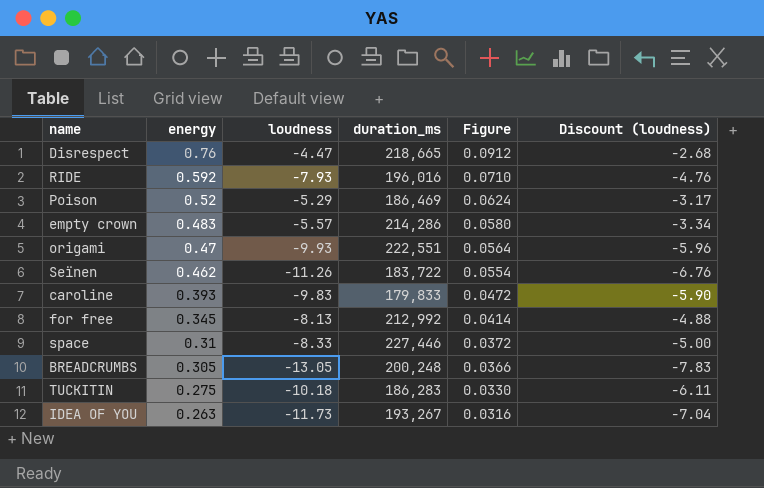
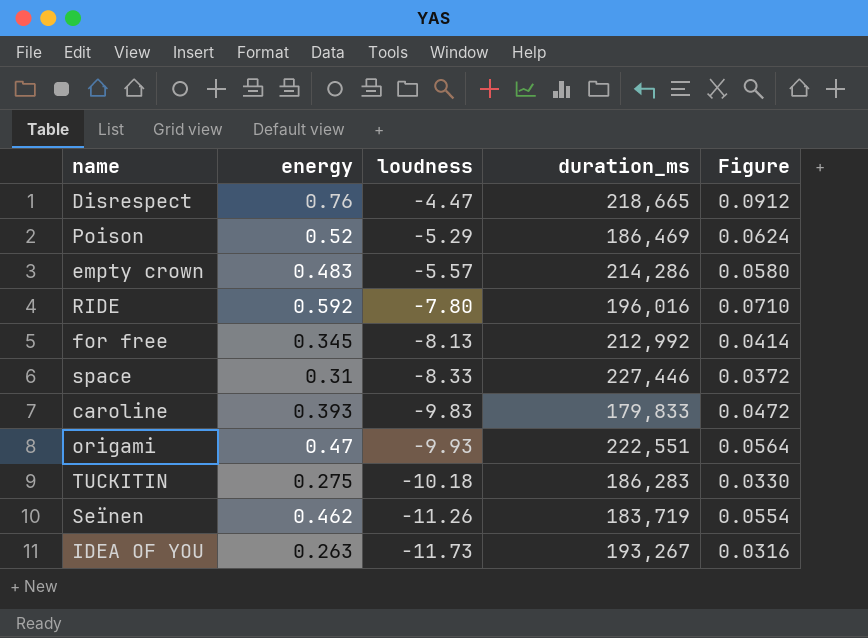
row order: energy descending -> loudness descending
column Discount (loudness) | formula: [loudness] * 0.6 -> none
row BREADCRUMBS: 0.305 | -13.05 | 200,248 | 0.0366 | -7.83 -> none
RIDE | loudness: -7.93 -> -7.80
Seïnen | duration_ms: 183,722 -> 183,719

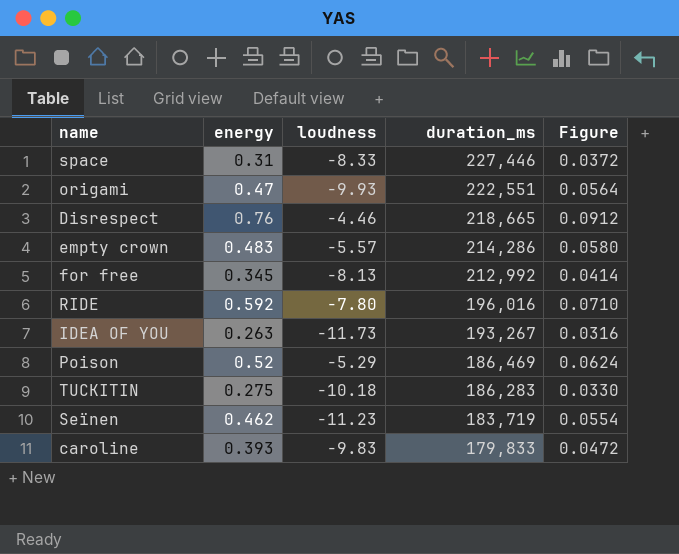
row order: loudness descending -> duration_ms descending
Disrespect | loudness: -4.47 -> -4.46
Seïnen | loudness: -11.26 -> -11.23

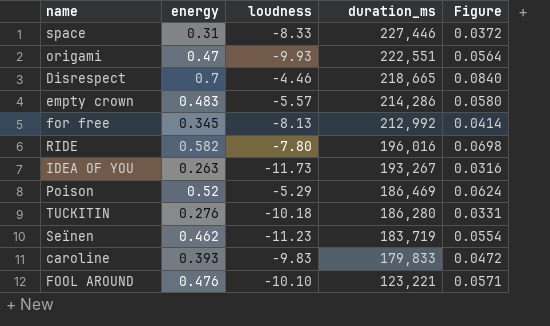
Disrespect | energy: 0.76 -> 0.7
Disrespect | Figure: 0.0912 -> 0.0840
RIDE | energy: 0.592 -> 0.582
RIDE | Figure: 0.0710 -> 0.0698
TUCKITIN | energy: 0.275 -> 0.276
TUCKITIN | duration_ms: 186,283 -> 186,280
TUCKITIN | Figure: 0.0330 -> 0.0331
row FOOL AROUND: none -> 0.476 | -10.10 | 123,221 | 0.0571

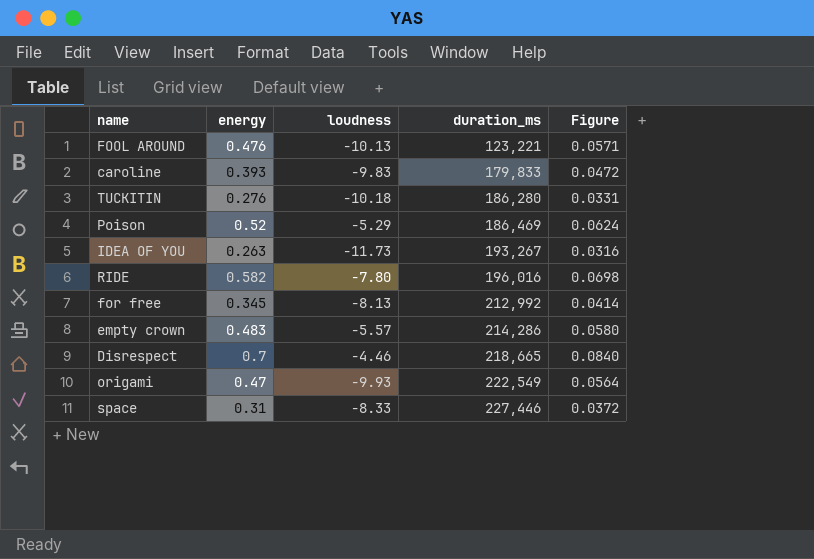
row order: duration_ms descending -> duration_ms ascending
row Seïnen: 0.462 | -11.23 | 183,719 | 0.0554 -> none
FOOL AROUND | loudness: -10.10 -> -10.13
origami | duration_ms: 222,551 -> 222,549

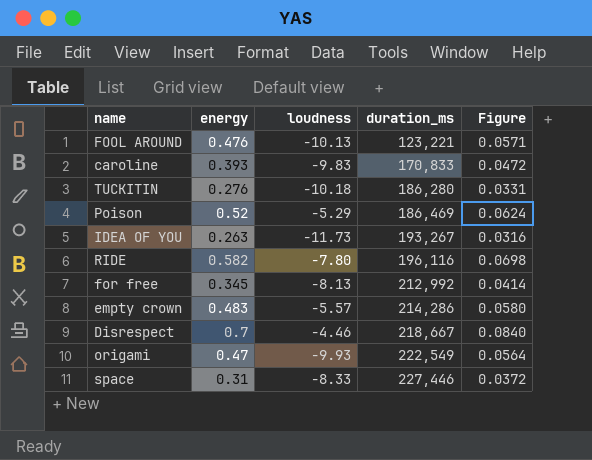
caroline | duration_ms: 179,833 -> 170,833
RIDE | duration_ms: 196,016 -> 196,116
Disrespect | duration_ms: 218,665 -> 218,667

